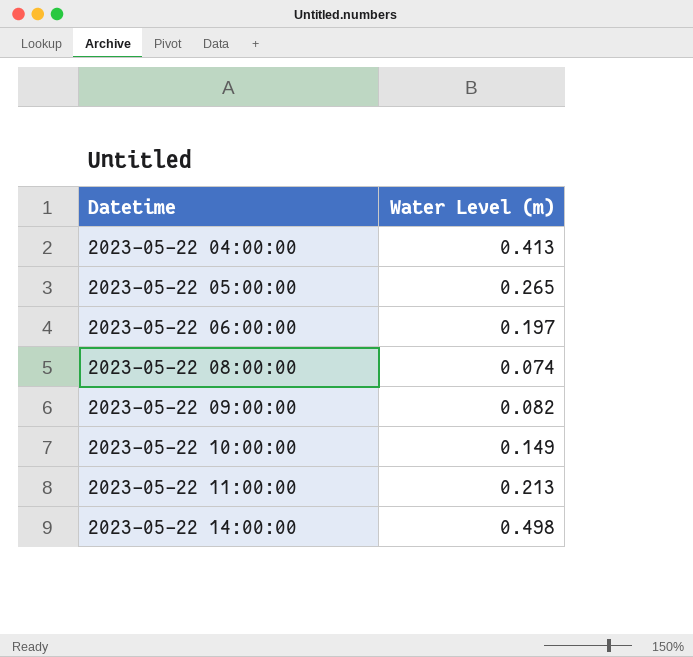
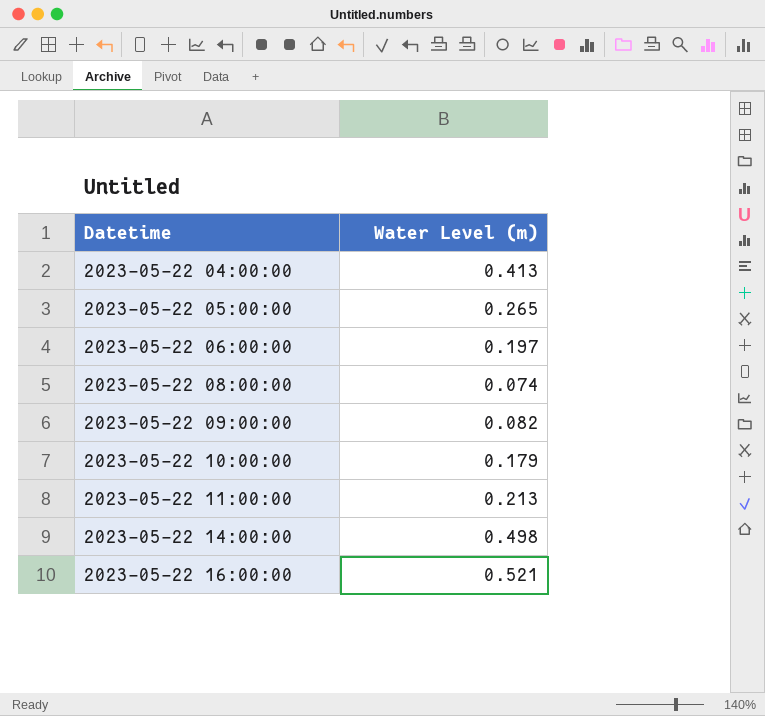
2023-05-22 10:00:00 | Water Level (m): 0.149 -> 0.179
row 2023-05-22 16:00:00: none -> 0.521

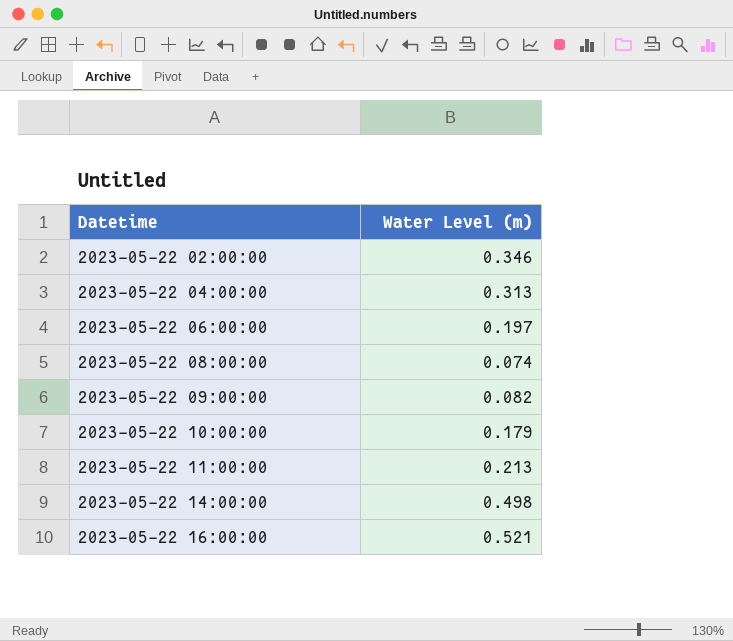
row 2023-05-22 05:00:00: 0.265 -> none
row 2023-05-22 02:00:00: none -> 0.346
2023-05-22 04:00:00 | Water Level (m): 0.413 -> 0.313

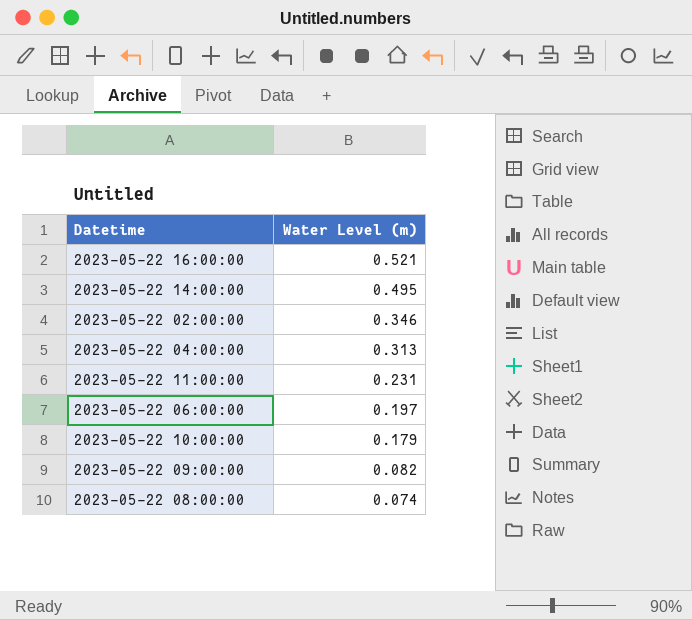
row order: Datetime ascending -> Water Level (m) descending
2023-05-22 14:00:00 | Water Level (m): 0.498 -> 0.495
2023-05-22 11:00:00 | Water Level (m): 0.213 -> 0.231

